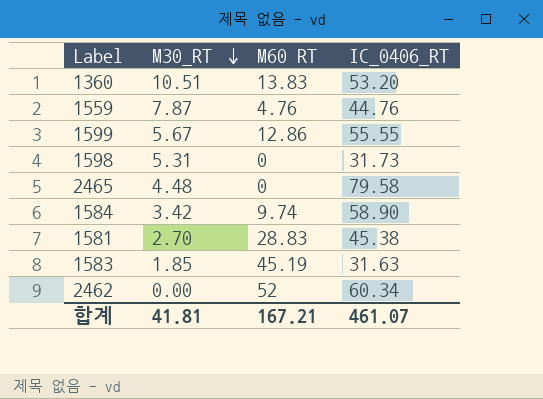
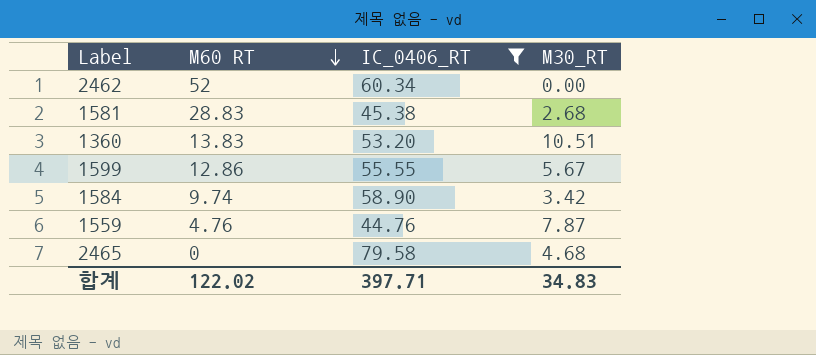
filter: none -> IC_0406_RT >= 44.76
row order: M30_RT descending -> M60 RT descending
column M30_RT | position: 2 -> 4
1581 | M30_RT: 2.70 -> 2.68
2465 | M30_RT: 4.48 -> 4.68
합계 | M60 RT: 167.21 -> 122.02
합계 | IC_0406_RT: 461.07 -> 397.71
합계 | M30_RT: 41.81 -> 34.83

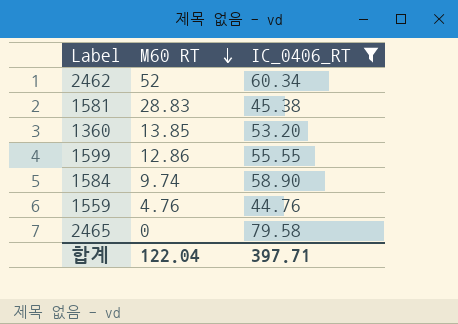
column M30_RT | position: 4 -> none
1360 | M60 RT: 13.83 -> 13.85
합계 | M60 RT: 122.02 -> 122.04

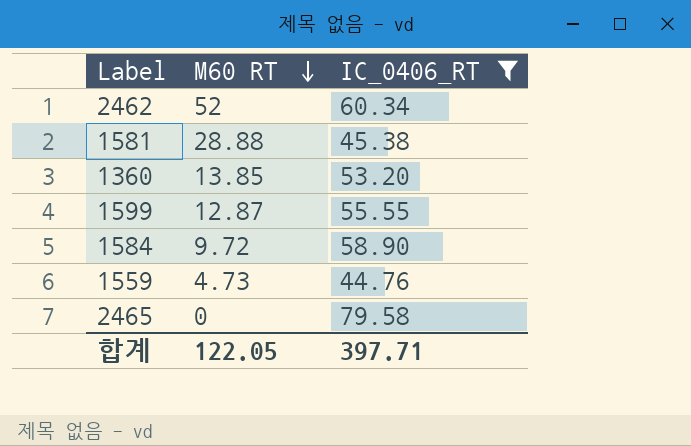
1581 | M60 RT: 28.83 -> 28.88
1599 | M60 RT: 12.86 -> 12.87
1584 | M60 RT: 9.74 -> 9.72
1559 | M60 RT: 4.76 -> 4.73
합계 | M60 RT: 122.04 -> 122.05

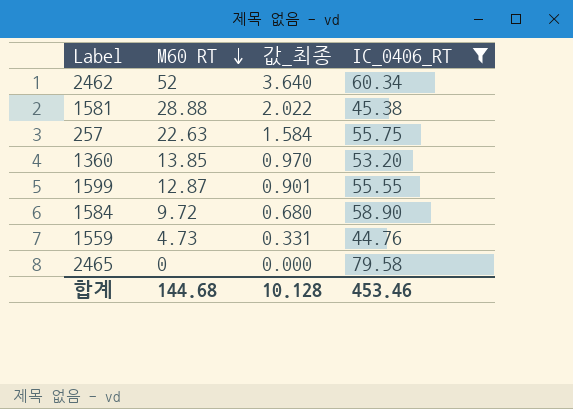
column 값_최종 | formula: none -> [M60 RT] * 0.07
row 257: none -> 22.63 | 1.584 | 55.75
합계 | M60 RT: 122.05 -> 144.68
합계 | IC_0406_RT: 397.71 -> 453.46

